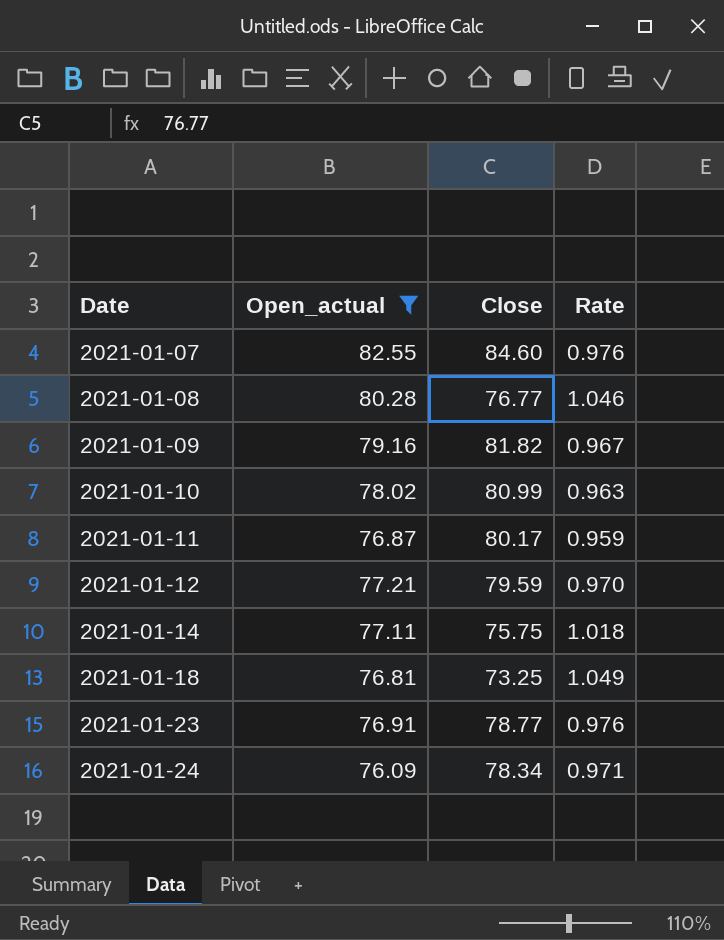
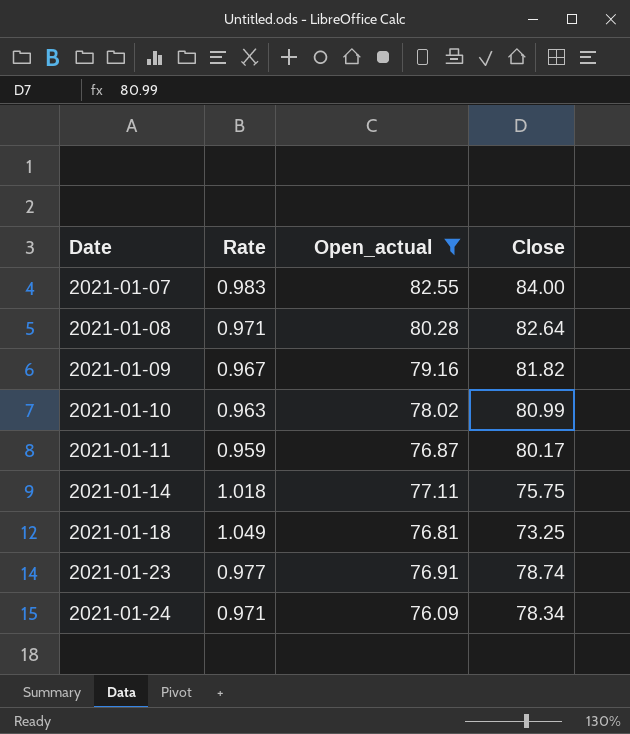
column Rate | position: 4 -> 2
row 2021-01-12: 77.21 | 79.59 | 0.970 -> none
2021-01-07 | Rate: 0.976 -> 0.983
2021-01-07 | Close: 84.60 -> 84.00
2021-01-08 | Rate: 1.046 -> 0.971
2021-01-08 | Close: 76.77 -> 82.64
2021-01-23 | Rate: 0.976 -> 0.977
2021-01-23 | Close: 78.77 -> 78.74

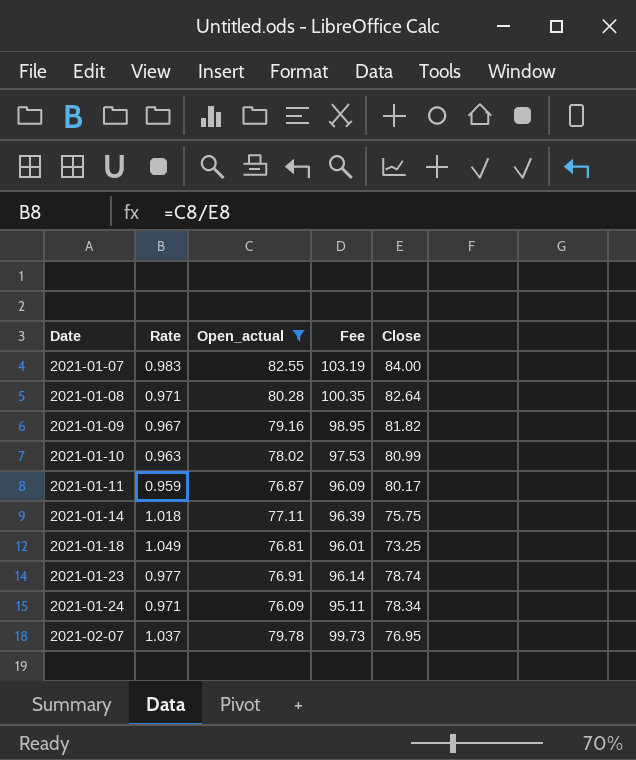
column Fee | formula: none -> [Open_actual] * 1.25
row 2021-02-07: none -> 1.037 | 79.78 | 99.73 | 76.95

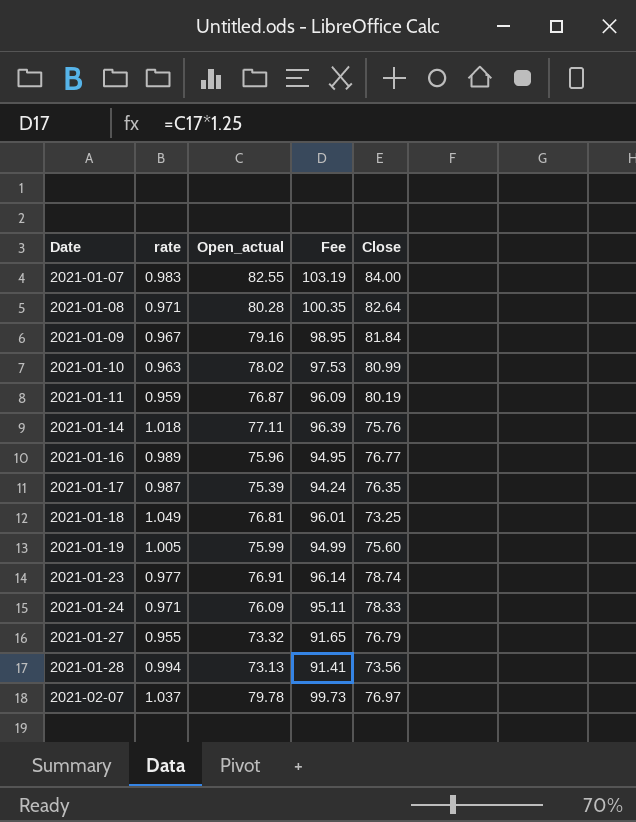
filter: Open_actual >= 76.09 -> none
column name: Rate -> rate
2021-01-09 | Close: 81.82 -> 81.84
2021-01-11 | Close: 80.17 -> 80.19
2021-01-14 | Close: 75.75 -> 75.76
2021-01-24 | Close: 78.34 -> 78.33
2021-02-07 | Close: 76.95 -> 76.97

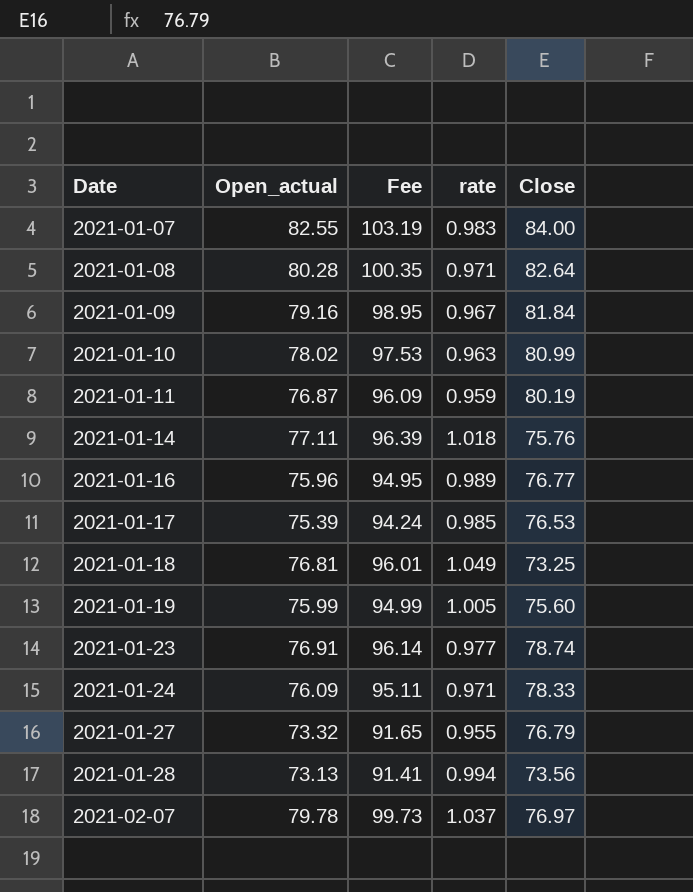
column rate | position: 2 -> 4
2021-01-17 | rate: 0.987 -> 0.985
2021-01-17 | Close: 76.35 -> 76.53

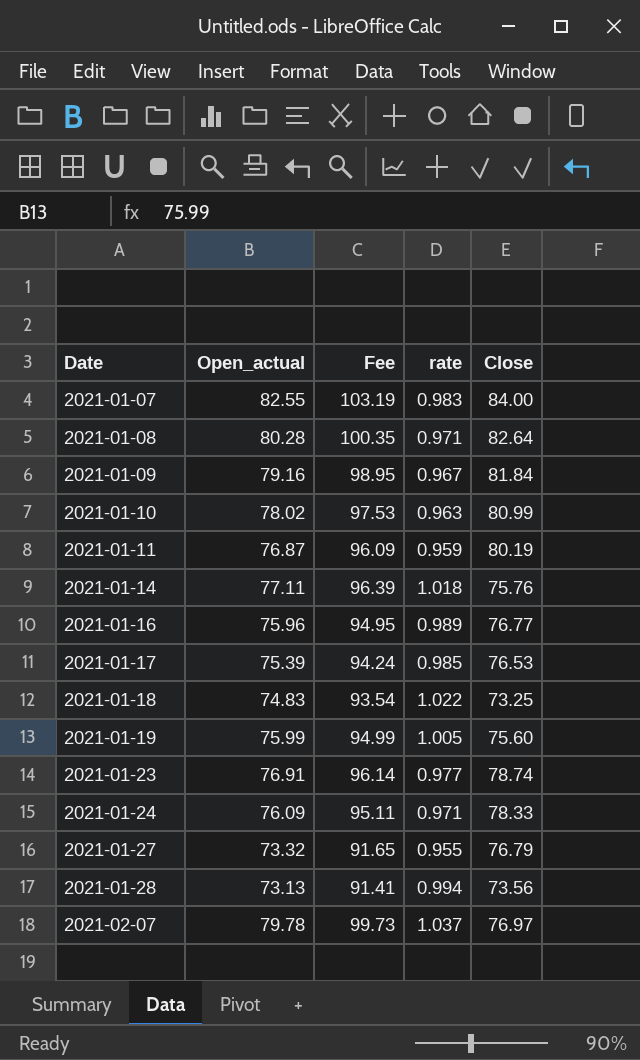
2021-01-18 | Open_actual: 76.81 -> 74.83
2021-01-18 | Fee: 96.01 -> 93.54
2021-01-18 | rate: 1.049 -> 1.022

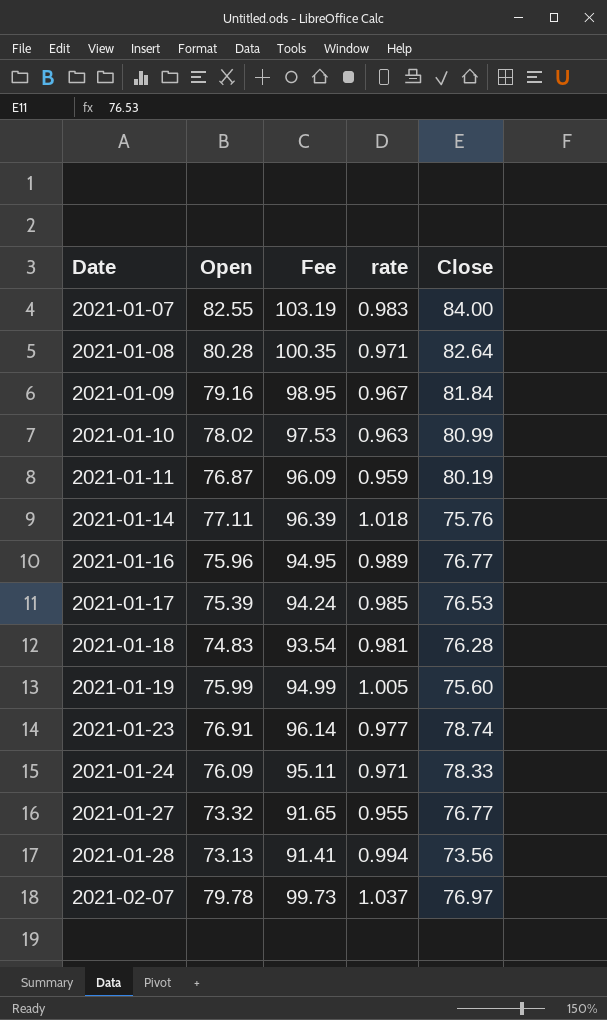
column name: Open_actual -> Open
2021-01-18 | rate: 1.022 -> 0.981
2021-01-18 | Close: 73.25 -> 76.28
2021-01-27 | Close: 76.79 -> 76.77

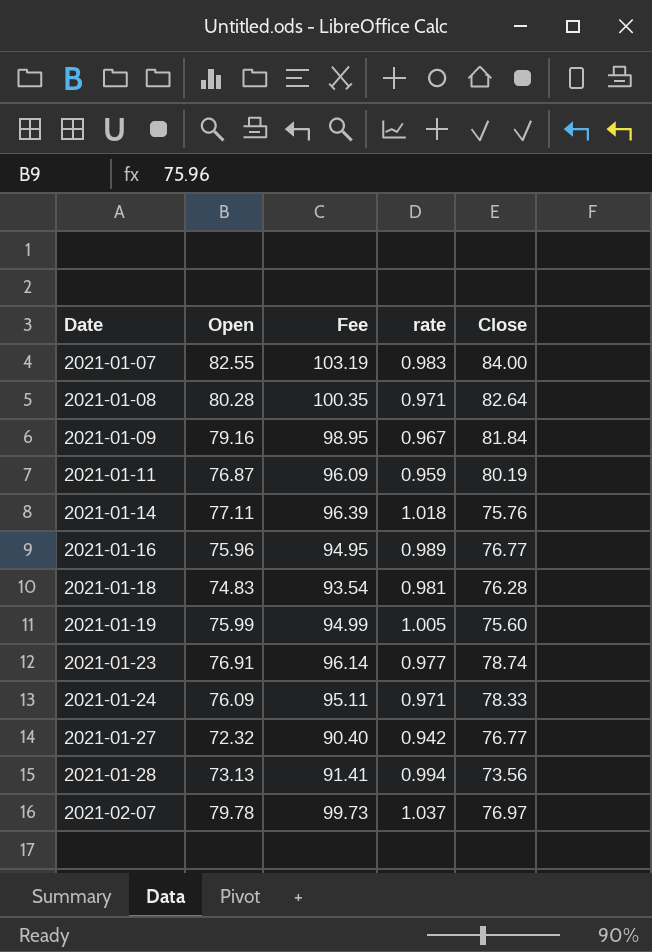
row 2021-01-10: 78.02 | 97.53 | 0.963 | 80.99 -> none
row 2021-01-17: 75.39 | 94.24 | 0.985 | 76.53 -> none
2021-01-27 | Open: 73.32 -> 72.32
2021-01-27 | Fee: 91.65 -> 90.40
2021-01-27 | rate: 0.955 -> 0.942

